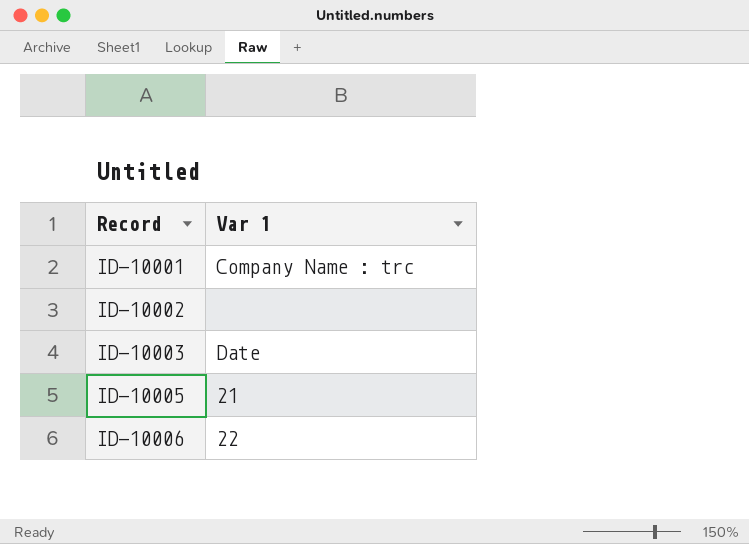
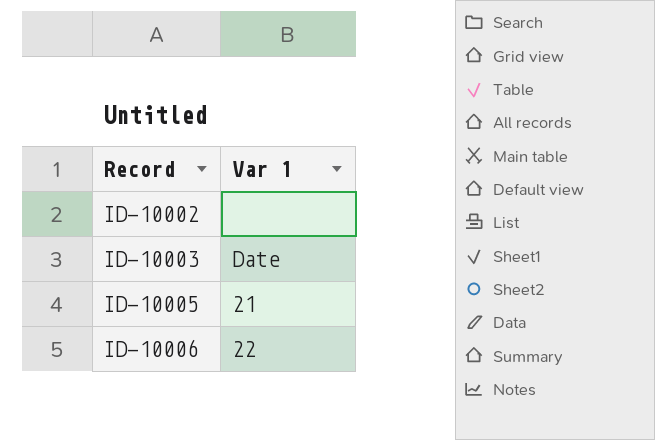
row ID-10001: Company Name : trc -> none

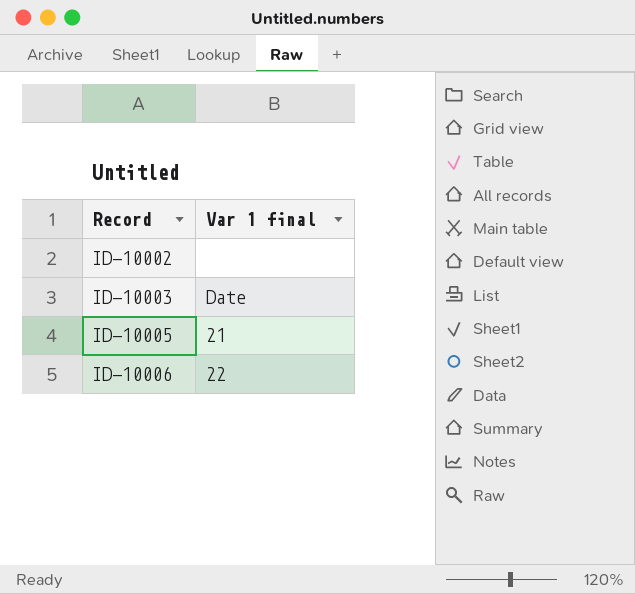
column name: Var 1 -> Var 1 final

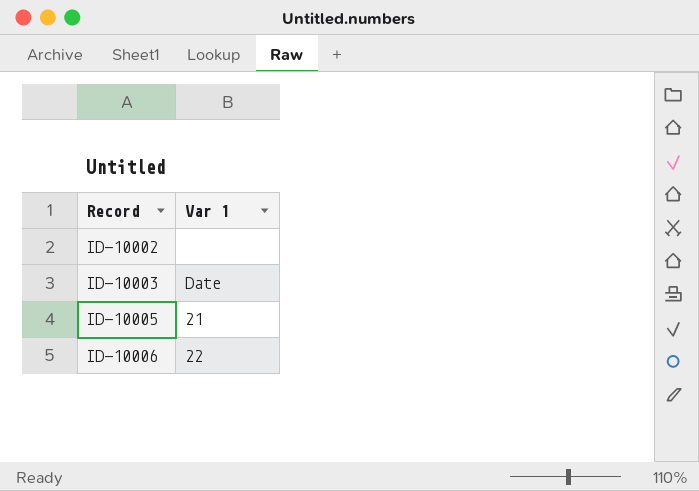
column name: Var 1 final -> Var 1

